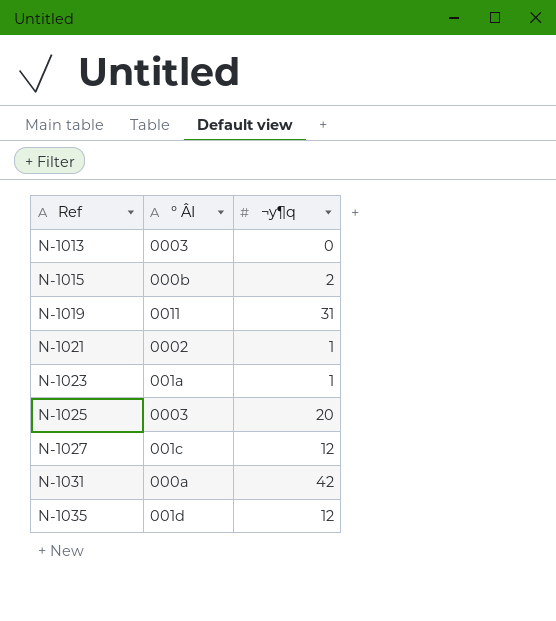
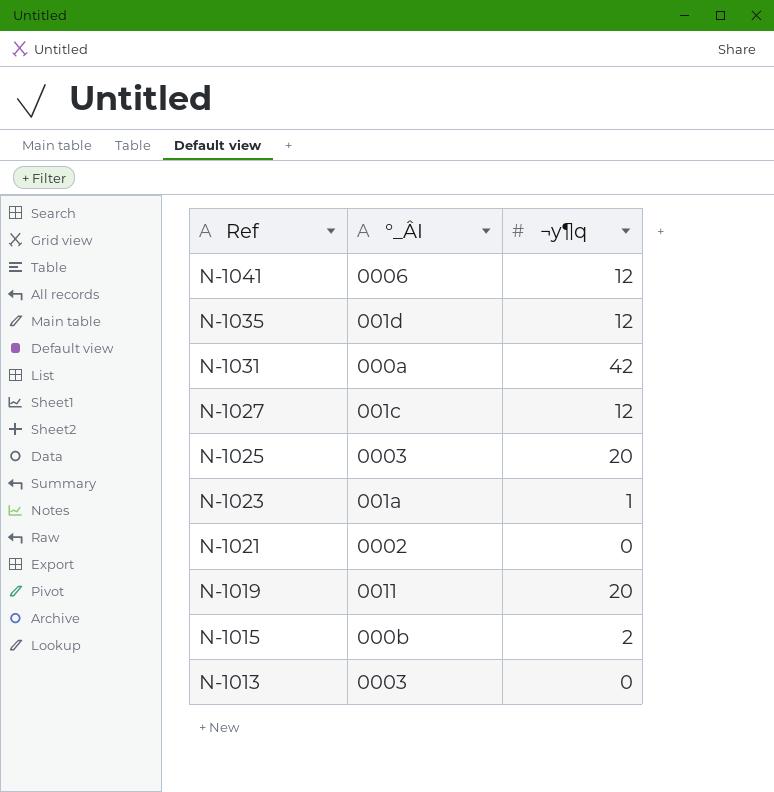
row order: Ref ascending -> Ref descending
column name: ° ÂI -> °_ÂI
row N-1041: none -> 0006 | 12
N-1021 | ¬y¶q: 1 -> 0
N-1019 | ¬y¶q: 31 -> 20

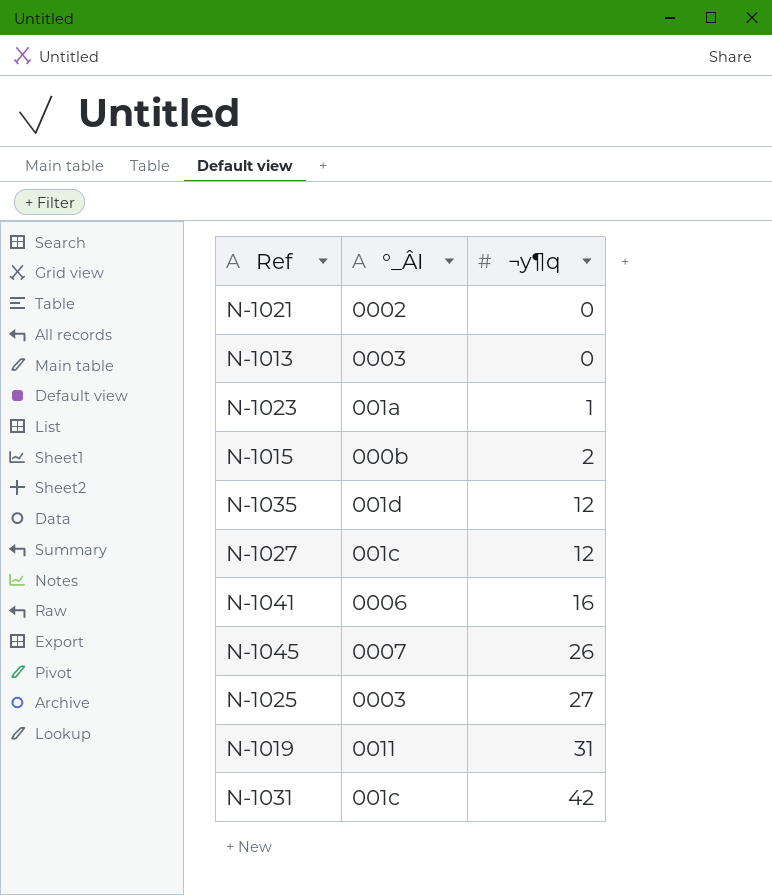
row order: Ref descending -> ¬y¶q ascending
N-1041 | ¬y¶q: 12 -> 16
row N-1045: none -> 0007 | 26
N-1025 | ¬y¶q: 20 -> 27
N-1019 | ¬y¶q: 20 -> 31
N-1031 | °_ÂI: 000a -> 001c

